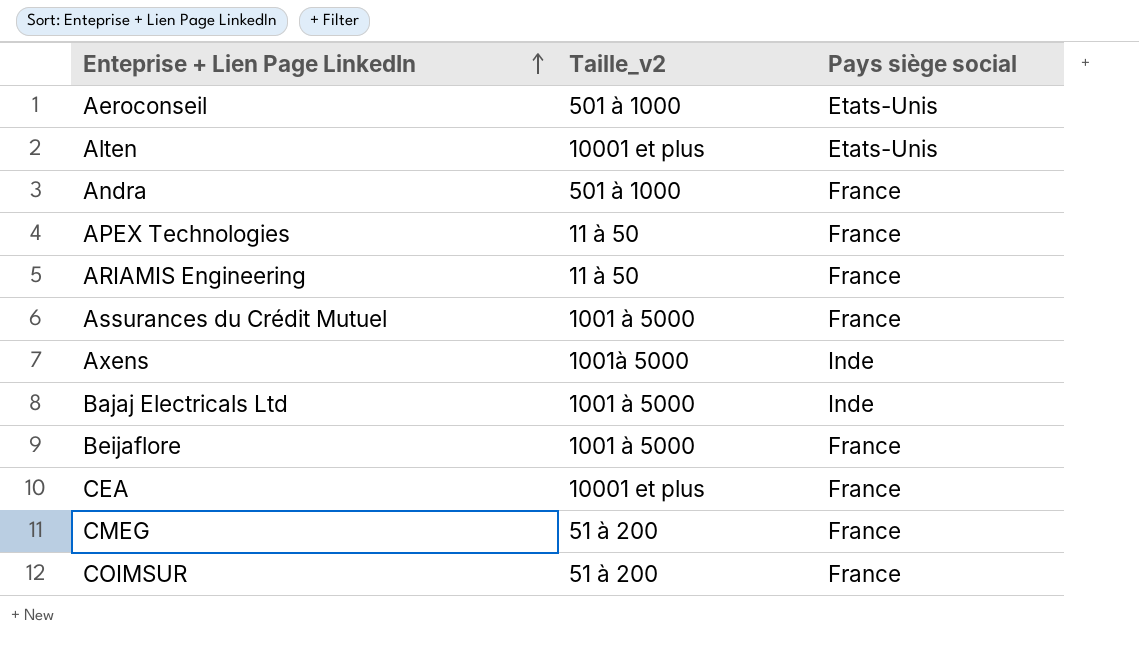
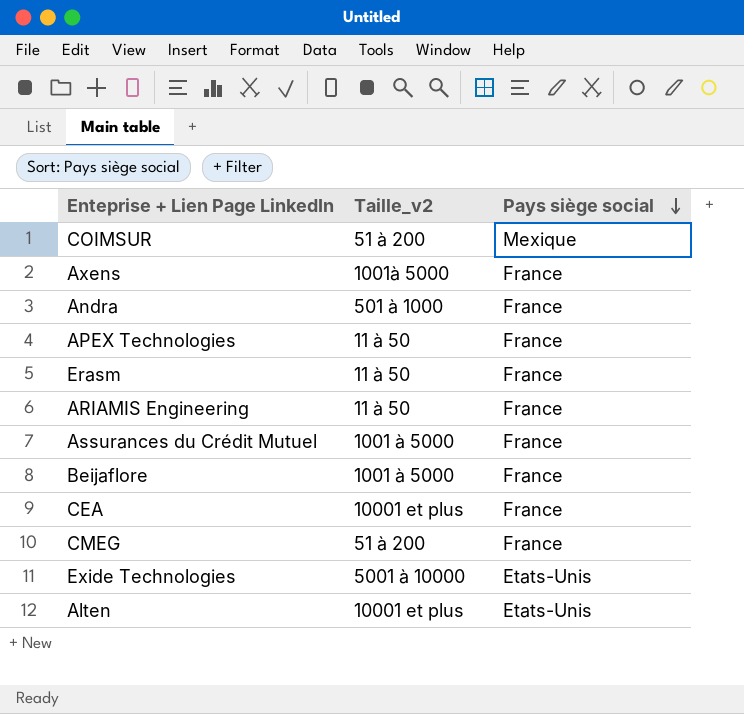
row order: Enteprise + Lien Page LinkedIn ascending -> Pays siège social descending
row Aeroconseil: 501 à 1000 | Etats-Unis -> none
row Bajaj Electricals Ltd: 1001 à 5000 | Inde -> none
COIMSUR | Pays siège social: France -> Mexique
Axens | Pays siège social: Inde -> France
row Erasm: none -> 11 à 50 | France
row Exide Technologies: none -> 5001 à 10000 | Etats-Unis

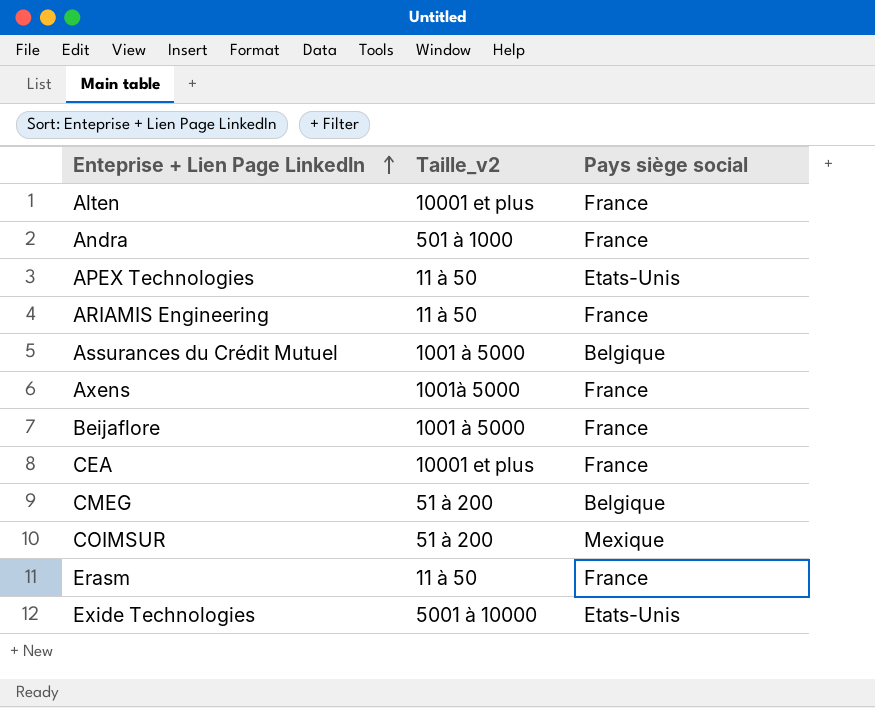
row order: Pays siège social descending -> Enteprise + Lien Page LinkedIn ascending
Alten | Pays siège social: Etats-Unis -> France
APEX Technologies | Pays siège social: France -> Etats-Unis
Assurances du Crédit Mutuel | Pays siège social: France -> Belgique
CMEG | Pays siège social: France -> Belgique

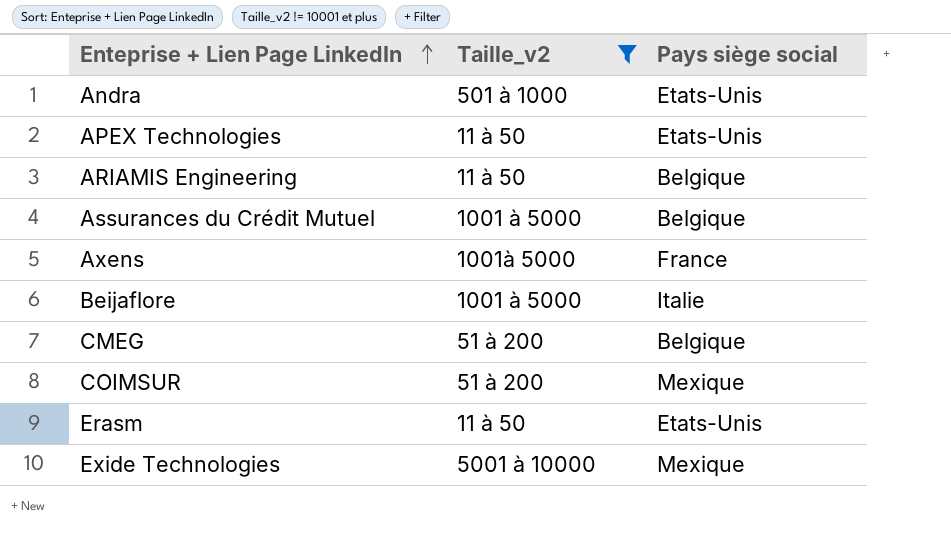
filter: none -> Taille_v2 != 10001 et plus
Andra | Pays siège social: France -> Etats-Unis
ARIAMIS Engineering | Pays siège social: France -> Belgique
Beijaflore | Pays siège social: France -> Italie
Erasm | Pays siège social: France -> Etats-Unis
Exide Technologies | Pays siège social: Etats-Unis -> Mexique

